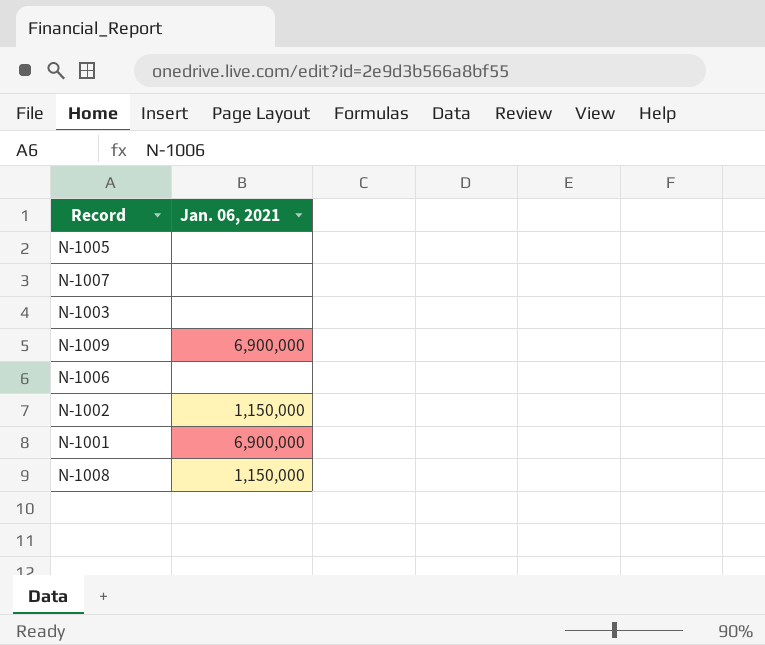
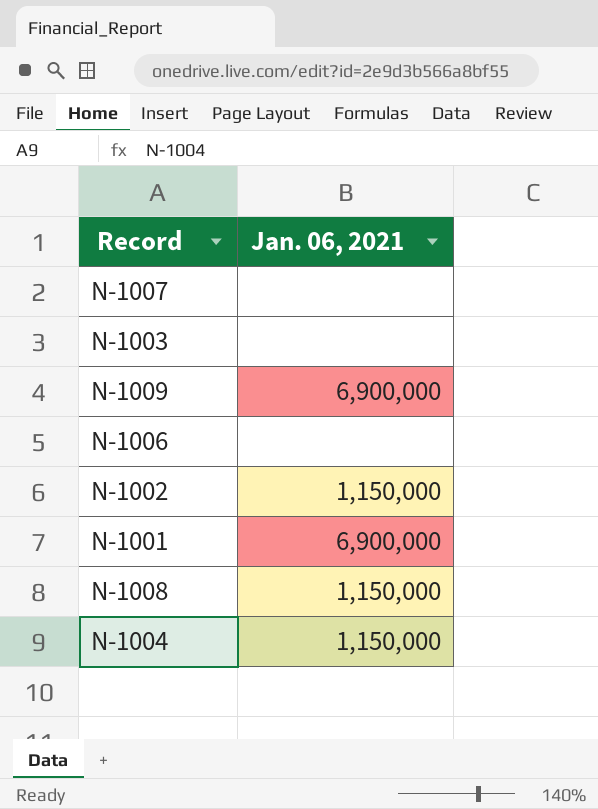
row N-1005: none -> none
row N-1004: none -> 1,150,000

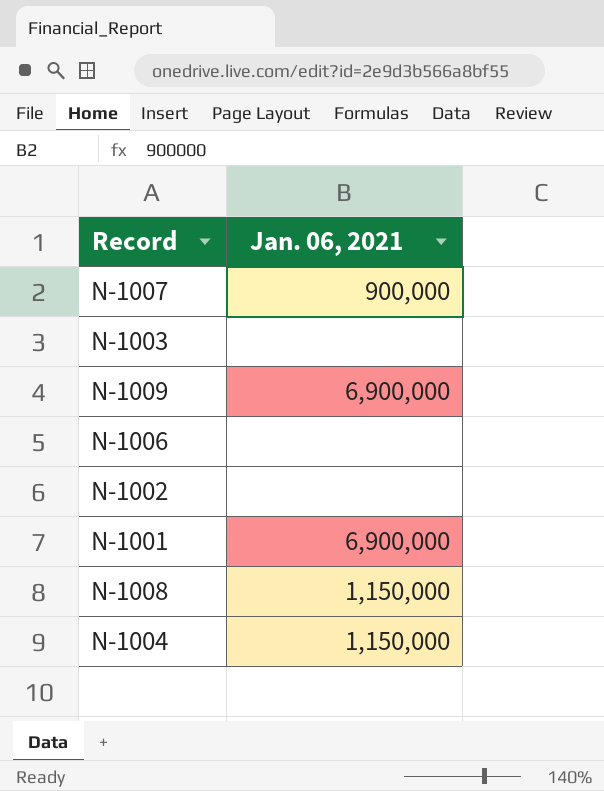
N-1007 | Jan. 06, 2021: none -> 900,000
N-1002 | Jan. 06, 2021: 1,150,000 -> none

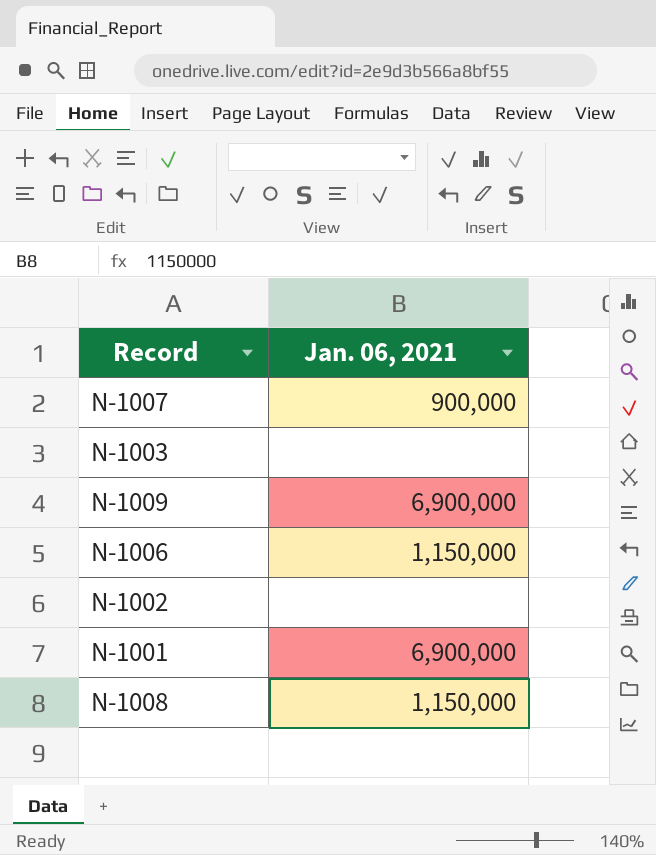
row N-1004: 1,150,000 -> none
N-1006 | Jan. 06, 2021: none -> 1,150,000

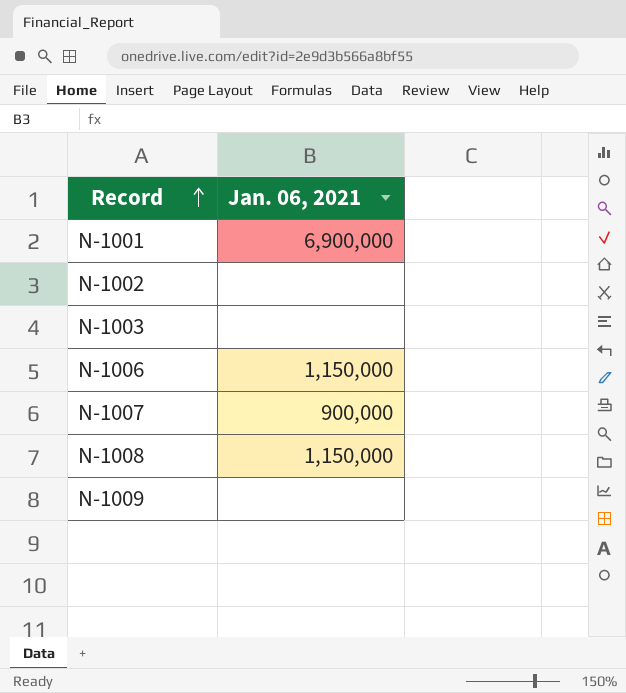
row order: none -> Record ascending
N-1009 | Jan. 06, 2021: 6,900,000 -> none

